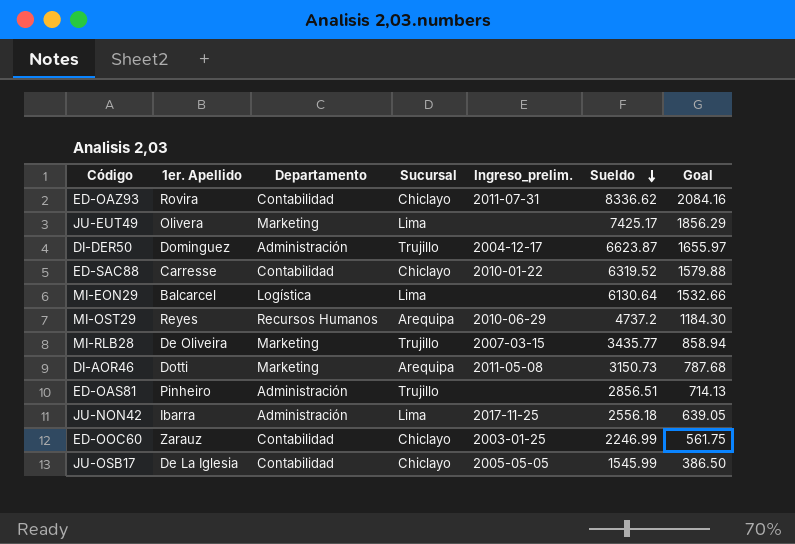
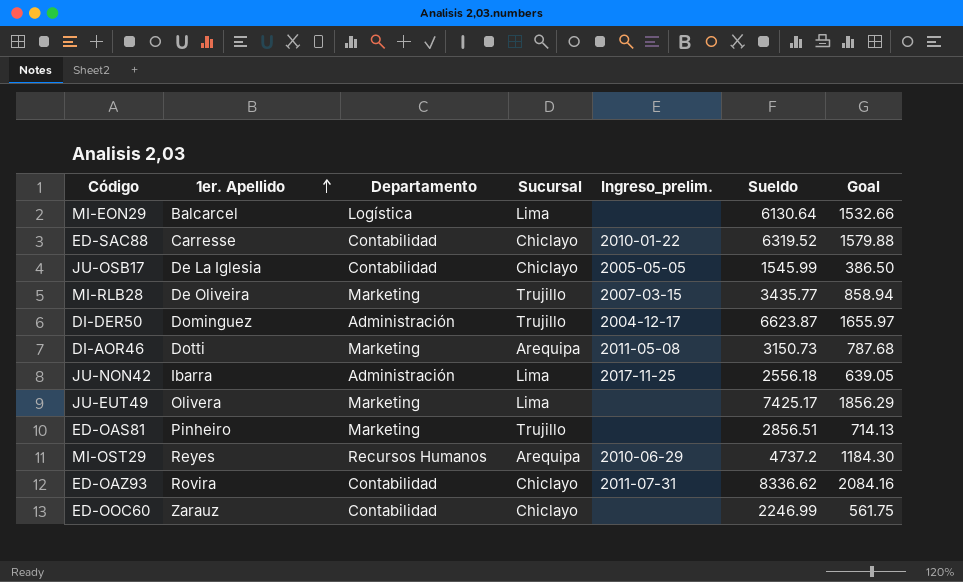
row order: Sueldo descending -> 1er. Apellido ascending
ED-OAS81 | Departamento: Administración -> Marketing
ED-OOC60 | Ingreso_prelim.: 2003-01-25 -> none

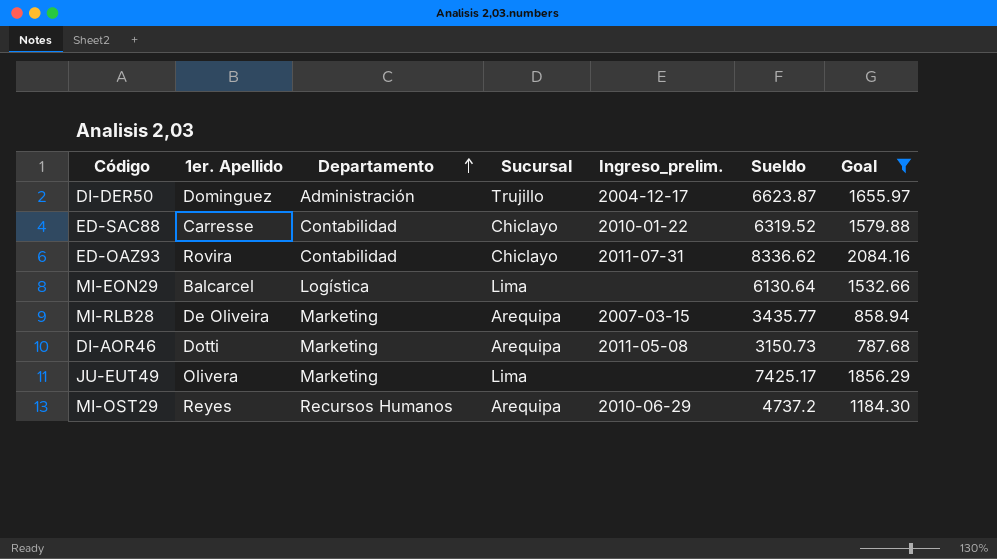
filter: none -> Goal >= 787.68
row order: 1er. Apellido ascending -> Departamento ascending
MI-RLB28 | Sucursal: Trujillo -> Arequipa

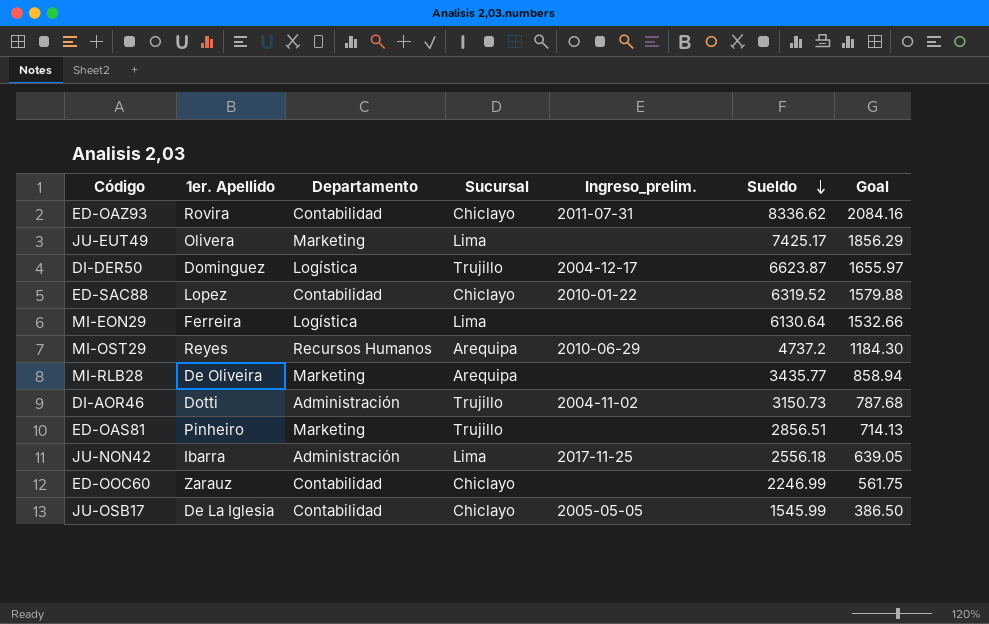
filter: Goal >= 787.68 -> none
row order: Departamento ascending -> Sueldo descending
DI-DER50 | Departamento: Administración -> Logística
ED-SAC88 | 1er. Apellido: Carresse -> Lopez
MI-EON29 | 1er. Apellido: Balcarcel -> Ferreira
MI-RLB28 | Ingreso_prelim.: 2007-03-15 -> none
DI-AOR46 | Departamento: Marketing -> Administración
DI-AOR46 | Sucursal: Arequipa -> Trujillo
DI-AOR46 | Ingreso_prelim.: 2011-05-08 -> 2004-11-02

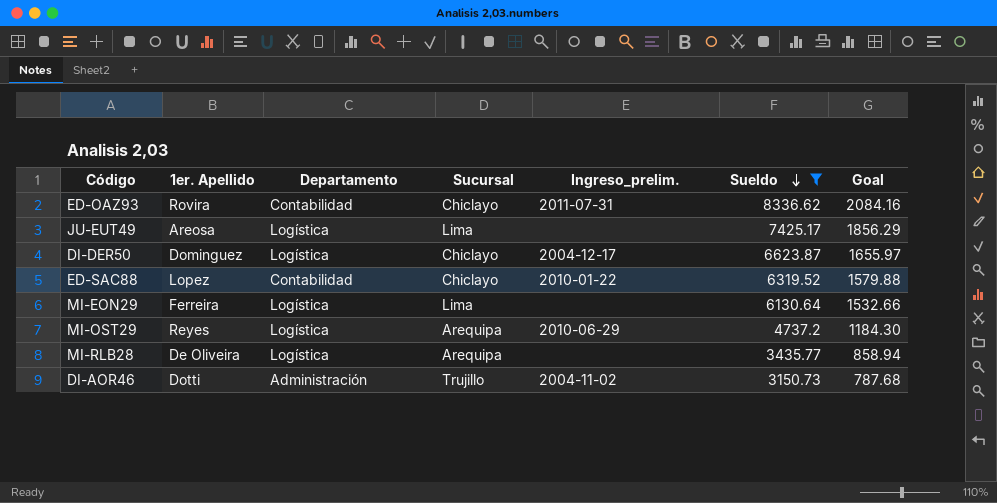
filter: none -> Sueldo >= 3150.73
JU-EUT49 | 1er. Apellido: Olivera -> Areosa
JU-EUT49 | Departamento: Marketing -> Logística
DI-DER50 | Sucursal: Trujillo -> Chiclayo
MI-OST29 | Departamento: Recursos Humanos -> Logística
MI-RLB28 | Departamento: Marketing -> Logística

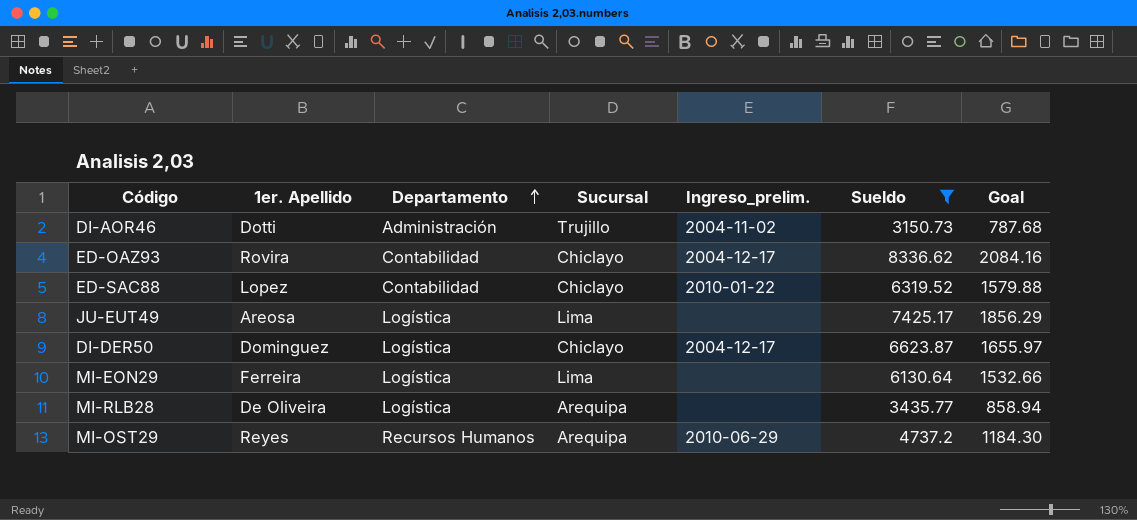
row order: Sueldo descending -> Departamento ascending
ED-OAZ93 | Ingreso_prelim.: 2011-07-31 -> 2004-12-17
MI-OST29 | Departamento: Logística -> Recursos Humanos

